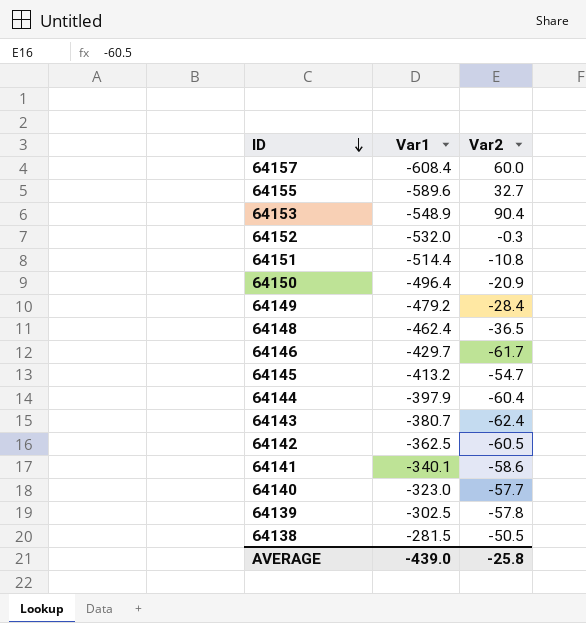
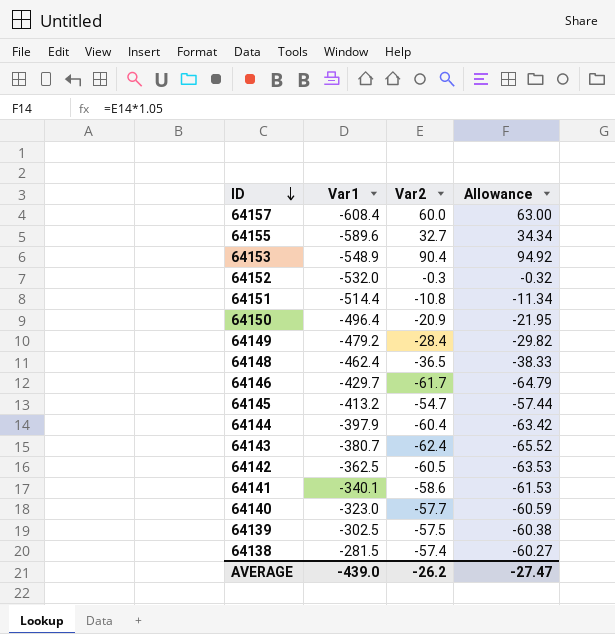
column Allowance | formula: none -> [Var2] * 1.05
64139 | Var2: -57.8 -> -57.5
64138 | Var2: -50.5 -> -57.4
AVERAGE | Var2: -25.8 -> -26.2

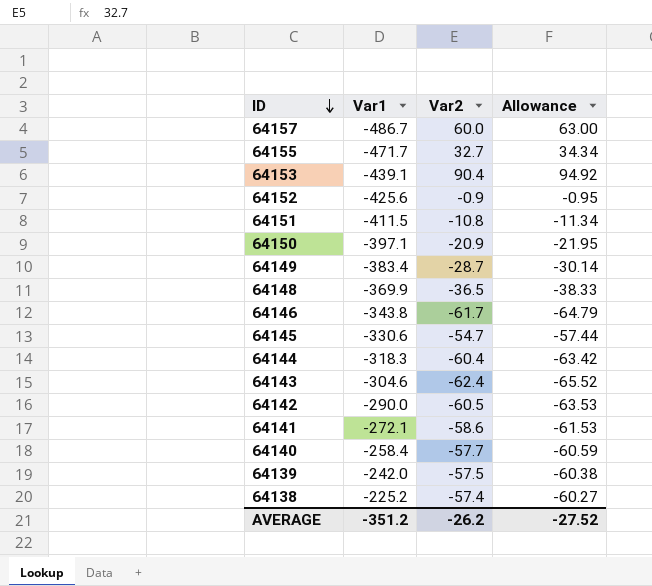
64157 | Var1: -608.4 -> -486.7
64155 | Var1: -589.6 -> -471.7
64153 | Var1: -548.9 -> -439.1
64152 | Var1: -532.0 -> -425.6
64152 | Var2: -0.3 -> -0.9
64152 | Allowance: -0.32 -> -0.95
64151 | Var1: -514.4 -> -411.5
64150 | Var1: -496.4 -> -397.1
64149 | Var1: -479.2 -> -383.4
64149 | Var2: -28.4 -> -28.7
64149 | Allowance: -29.82 -> -30.14
64148 | Var1: -462.4 -> -369.9
64146 | Var1: -429.7 -> -343.8
64145 | Var1: -413.2 -> -330.6
64144 | Var1: -397.9 -> -318.3
64143 | Var1: -380.7 -> -304.6
64142 | Var1: -362.5 -> -290.0
64141 | Var1: -340.1 -> -272.1
64140 | Var1: -323.0 -> -258.4
64139 | Var1: -302.5 -> -242.0
64138 | Var1: -281.5 -> -225.2
AVERAGE | Var1: -439.0 -> -351.2
AVERAGE | Allowance: -27.47 -> -27.52

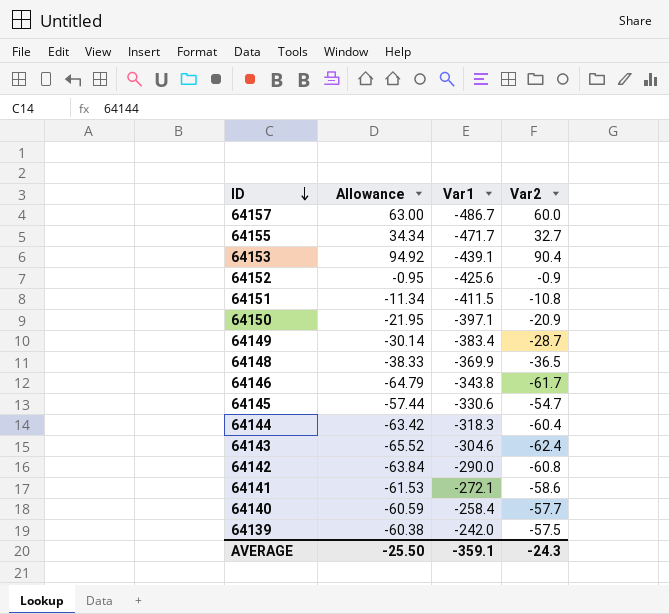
column Allowance | position: 4 -> 2
row 64138: -225.2 | -57.4 | -60.27 -> none
64142 | Allowance: -63.53 -> -63.84
64142 | Var2: -60.5 -> -60.8
AVERAGE | Allowance: -27.52 -> -25.50
AVERAGE | Var1: -351.2 -> -359.1
AVERAGE | Var2: -26.2 -> -24.3

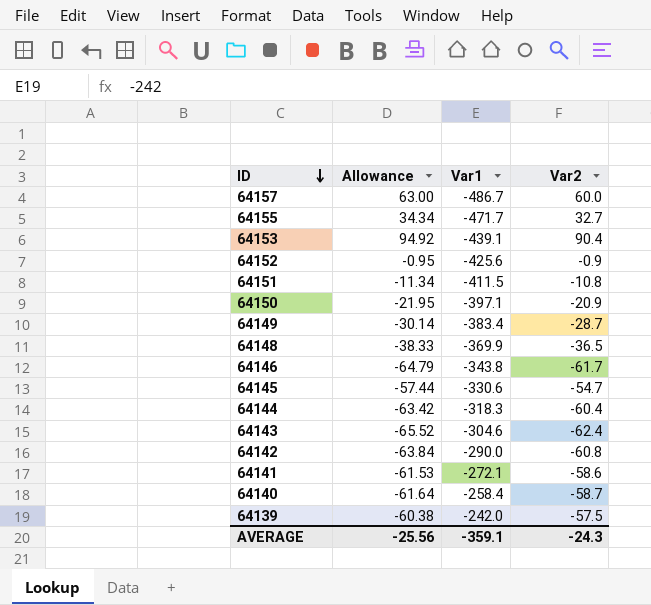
64140 | Allowance: -60.59 -> -61.64
64140 | Var2: -57.7 -> -58.7
AVERAGE | Allowance: -25.50 -> -25.56

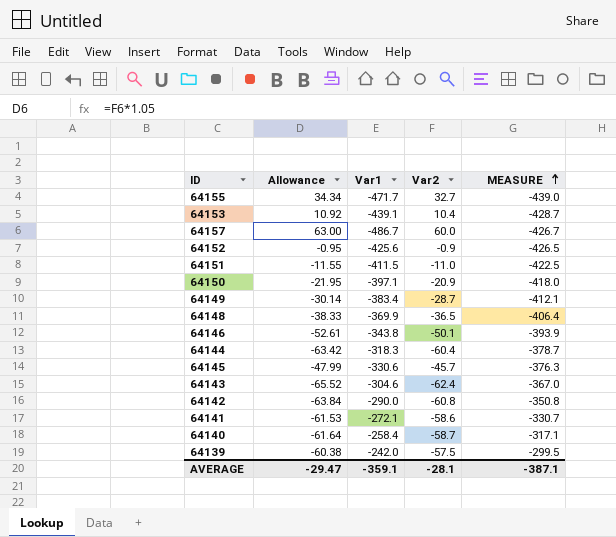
row order: ID descending -> MEASURE ascending
column MEASURE | formula: none -> [Var1] + [Var2]
64153 | Allowance: 94.92 -> 10.92
64153 | Var2: 90.4 -> 10.4
64151 | Allowance: -11.34 -> -11.55
64151 | Var2: -10.8 -> -11.0
64146 | Allowance: -64.79 -> -52.61
64146 | Var2: -61.7 -> -50.1
64145 | Allowance: -57.44 -> -47.99
64145 | Var2: -54.7 -> -45.7
AVERAGE | Allowance: -25.56 -> -29.47
AVERAGE | Var2: -24.3 -> -28.1

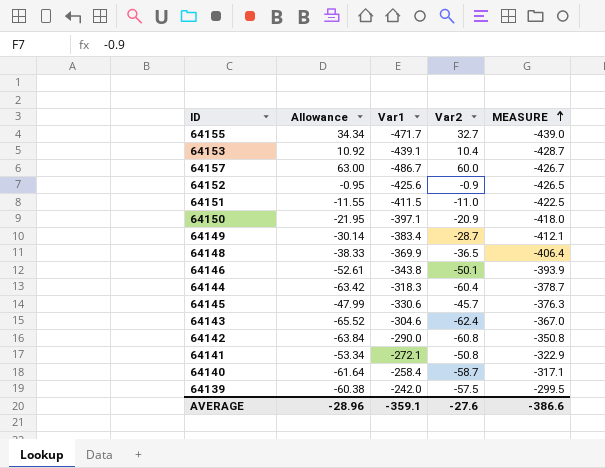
64141 | Allowance: -61.53 -> -53.34
64141 | Var2: -58.6 -> -50.8
64141 | MEASURE: -330.7 -> -322.9
AVERAGE | Allowance: -29.47 -> -28.96
AVERAGE | Var2: -28.1 -> -27.6
AVERAGE | MEASURE: -387.1 -> -386.6

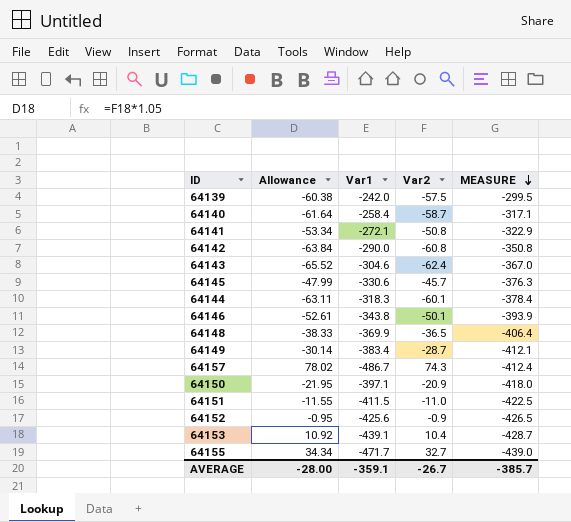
row order: MEASURE ascending -> MEASURE descending
64144 | Allowance: -63.42 -> -63.11
64144 | Var2: -60.4 -> -60.1
64144 | MEASURE: -378.7 -> -378.4
64157 | Allowance: 63.00 -> 78.02
64157 | Var2: 60.0 -> 74.3
64157 | MEASURE: -426.7 -> -412.4
AVERAGE | Allowance: -28.96 -> -28.00
AVERAGE | Var2: -27.6 -> -26.7
AVERAGE | MEASURE: -386.6 -> -385.7

